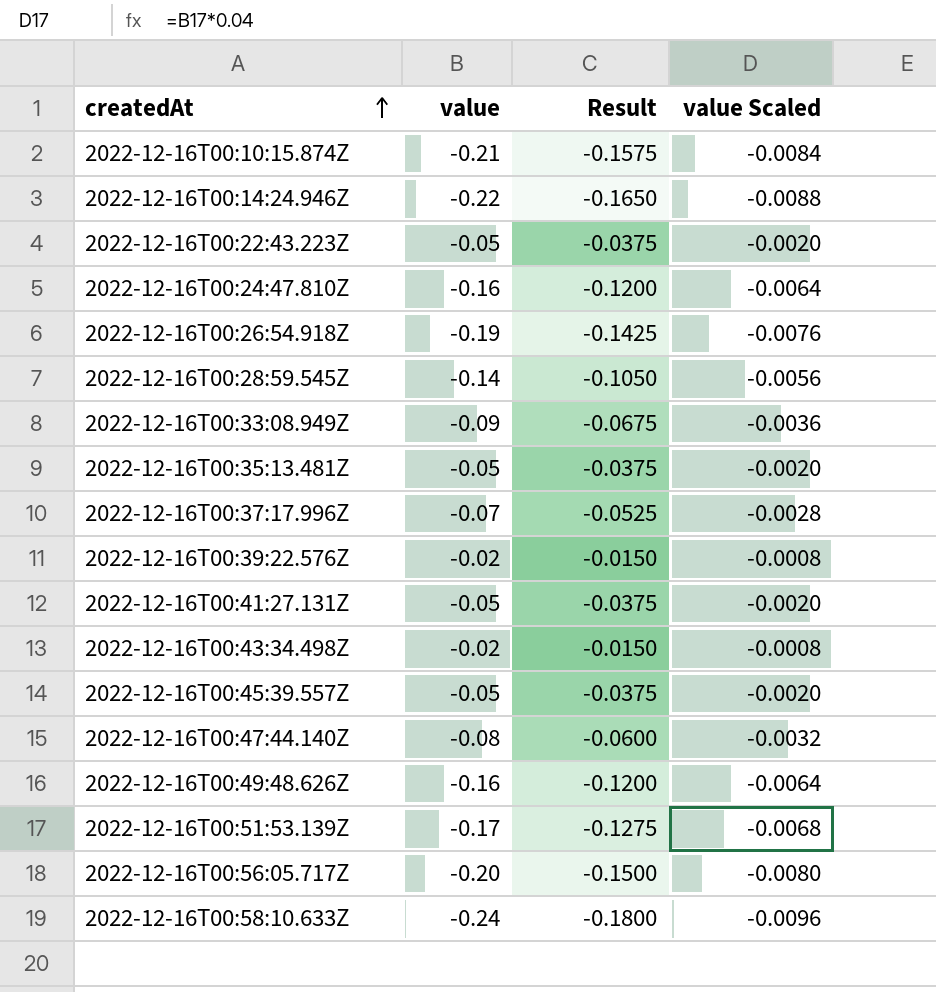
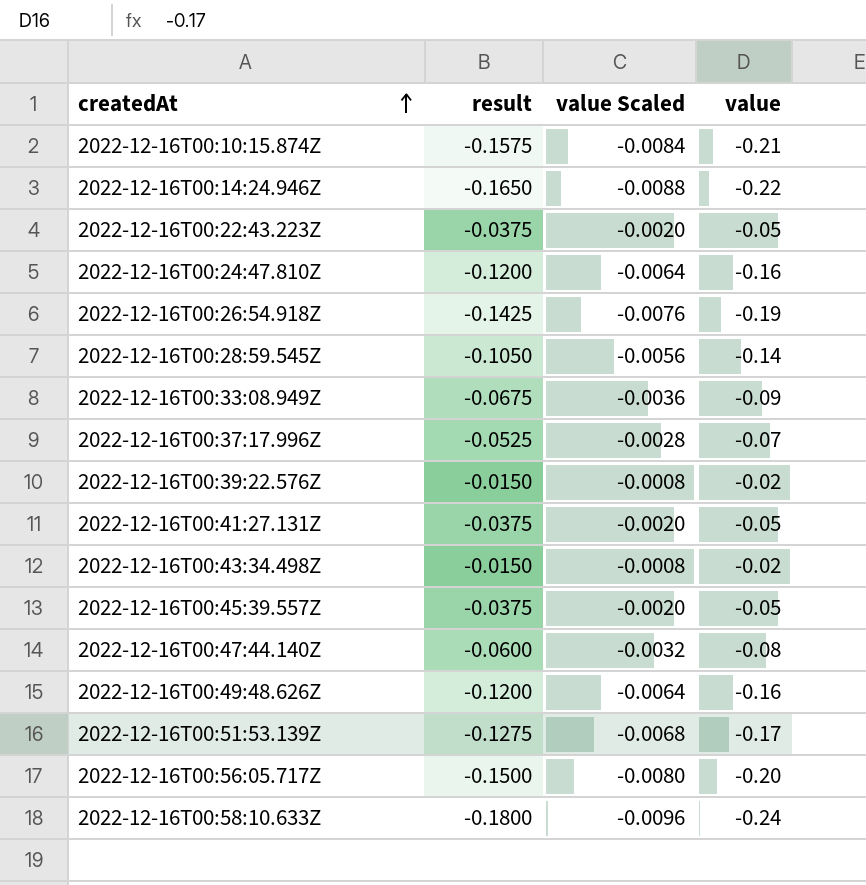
column name: Result -> result
column value | position: 2 -> 4
row 2022-12-16T00:35:13.481Z: -0.05 | -0.0375 | -0.0020 -> none

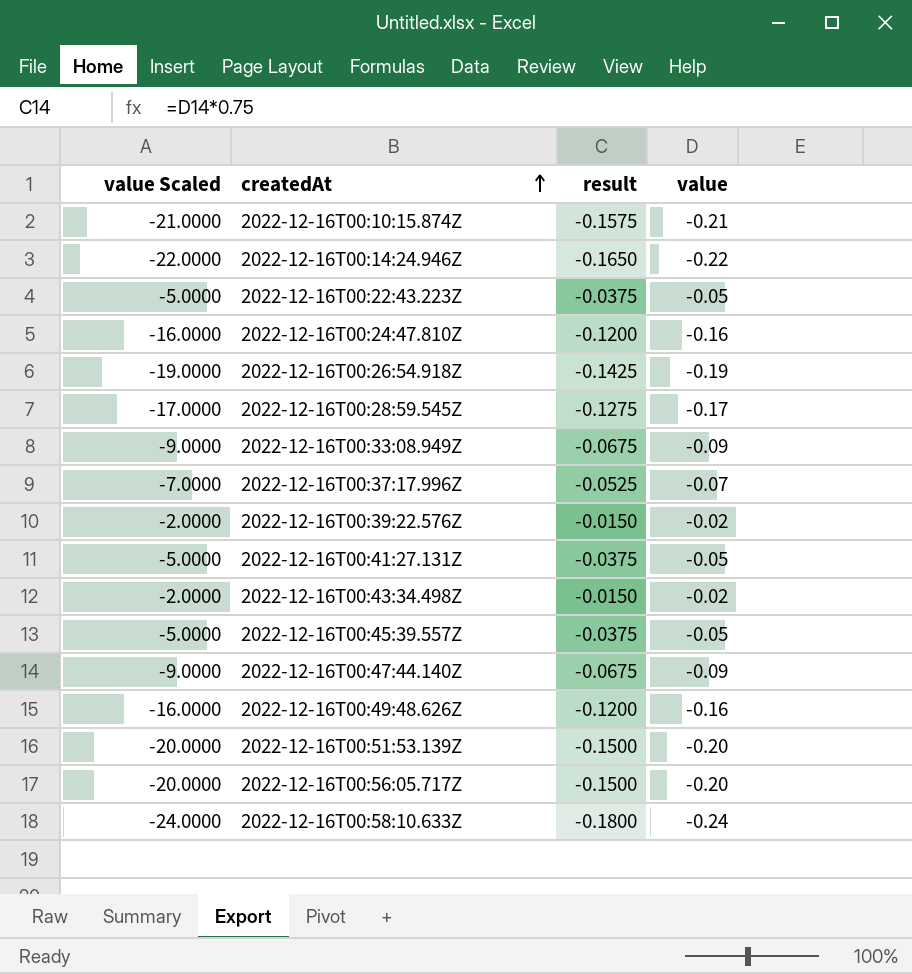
column value Scaled | formula: [value] * 0.04 -> [value] * 100
column value Scaled | position: 3 -> 1
2022-12-16T00:28:59.545Z | result: -0.1050 -> -0.1275
2022-12-16T00:28:59.545Z | value: -0.14 -> -0.17
2022-12-16T00:47:44.140Z | result: -0.0600 -> -0.0675
2022-12-16T00:47:44.140Z | value: -0.08 -> -0.09
2022-12-16T00:51:53.139Z | result: -0.1275 -> -0.1500
2022-12-16T00:51:53.139Z | value: -0.17 -> -0.20

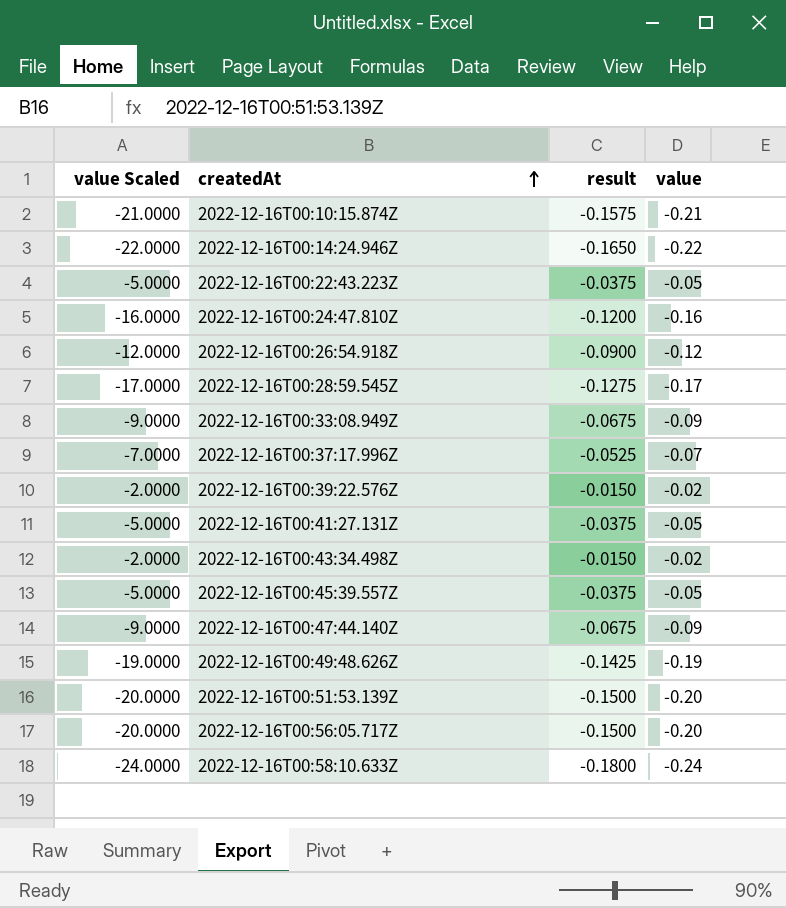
2022-12-16T00:26:54.918Z | value Scaled: -19.0000 -> -12.0000
2022-12-16T00:26:54.918Z | result: -0.1425 -> -0.0900
2022-12-16T00:26:54.918Z | value: -0.19 -> -0.12
2022-12-16T00:49:48.626Z | value Scaled: -16.0000 -> -19.0000
2022-12-16T00:49:48.626Z | result: -0.1200 -> -0.1425
2022-12-16T00:49:48.626Z | value: -0.16 -> -0.19

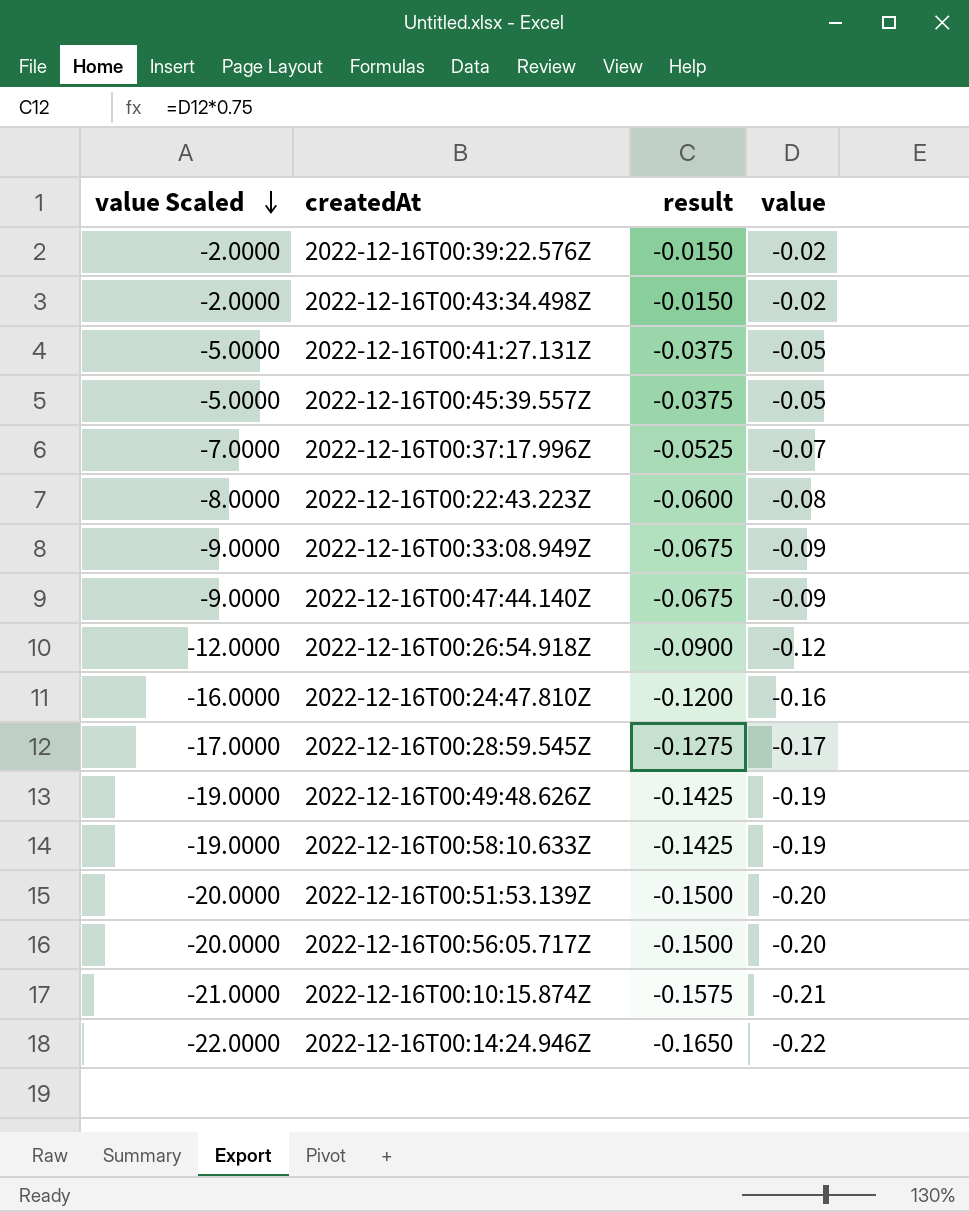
row order: createdAt ascending -> value Scaled descending
2022-12-16T00:22:43.223Z | value Scaled: -5.0000 -> -8.0000
2022-12-16T00:22:43.223Z | result: -0.0375 -> -0.0600
2022-12-16T00:22:43.223Z | value: -0.05 -> -0.08
2022-12-16T00:58:10.633Z | value Scaled: -24.0000 -> -19.0000
2022-12-16T00:58:10.633Z | result: -0.1800 -> -0.1425
2022-12-16T00:58:10.633Z | value: -0.24 -> -0.19

